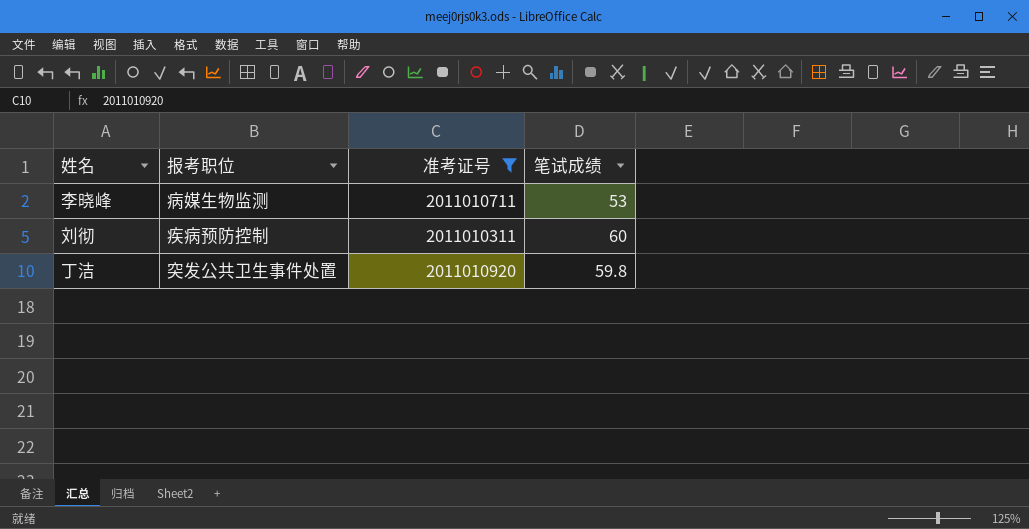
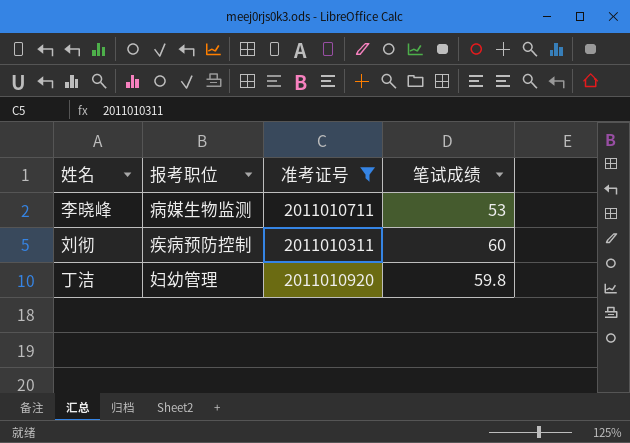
丁洁 | 报考职位: 突发公共卫生事件处置 -> 妇幼管理

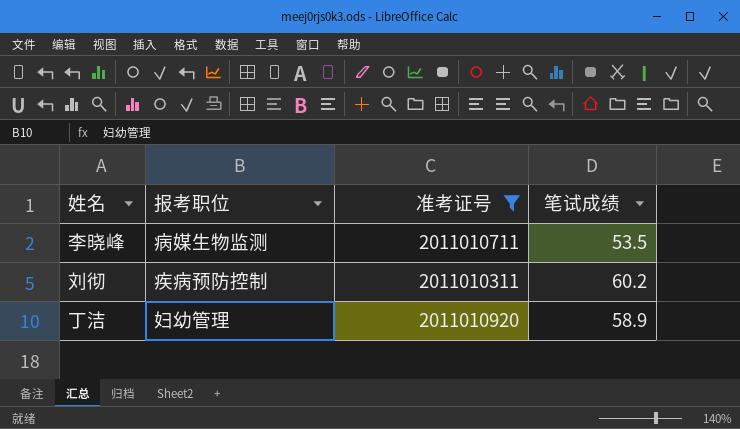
李晓峰 | 笔试成绩: 53 -> 53.5
刘彻 | 笔试成绩: 60 -> 60.2
丁洁 | 笔试成绩: 59.8 -> 58.9

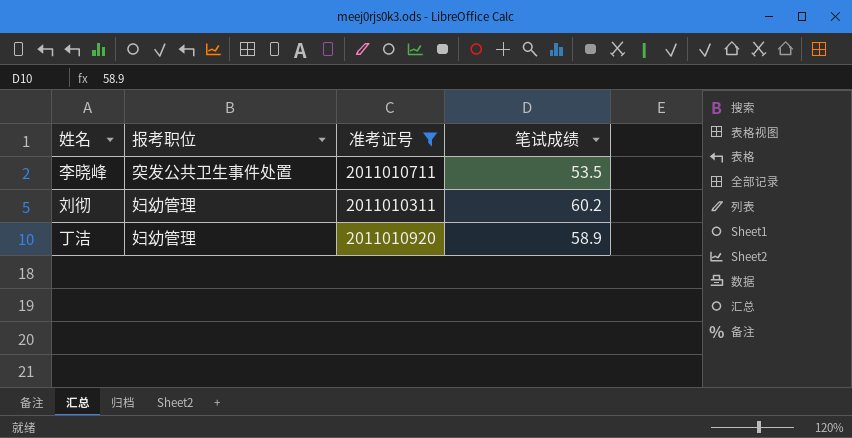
李晓峰 | 报考职位: 病媒生物监测 -> 突发公共卫生事件处置
刘彻 | 报考职位: 疾病预防控制 -> 妇幼管理

